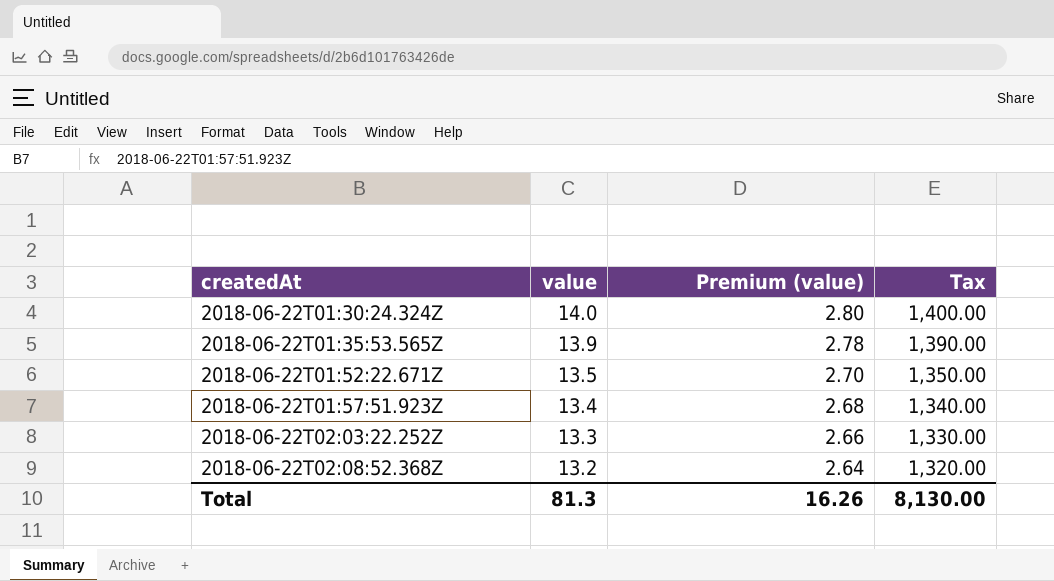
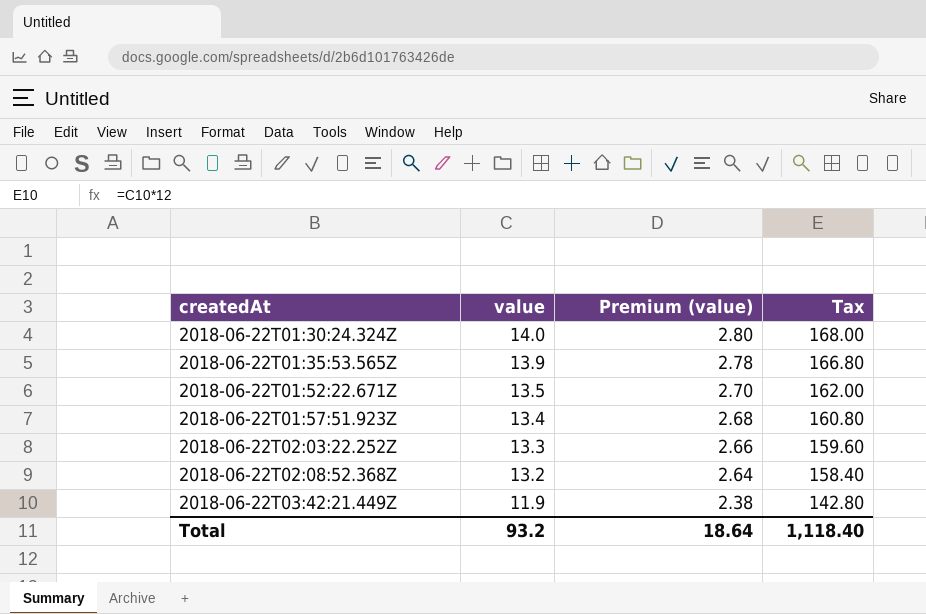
column Tax | formula: [value] * 100 -> [value] * 12
row 2018-06-22T03:42:21.449Z: none -> 11.9 | 2.38 | 142.80
Total | value: 81.3 -> 93.2
Total | Premium (value): 16.26 -> 18.64
Total | Tax: 8,130.00 -> 1,118.40

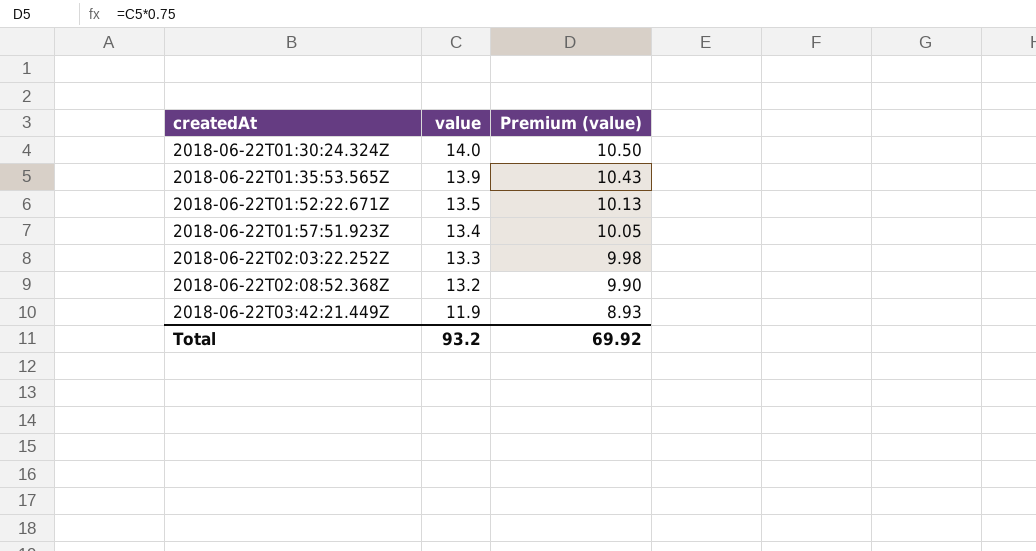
column Tax | formula: [value] * 12 -> none
column Premium (value) | formula: [value] * 0.2 -> [value] * 0.75
Total | Premium (value): 18.64 -> 69.92

